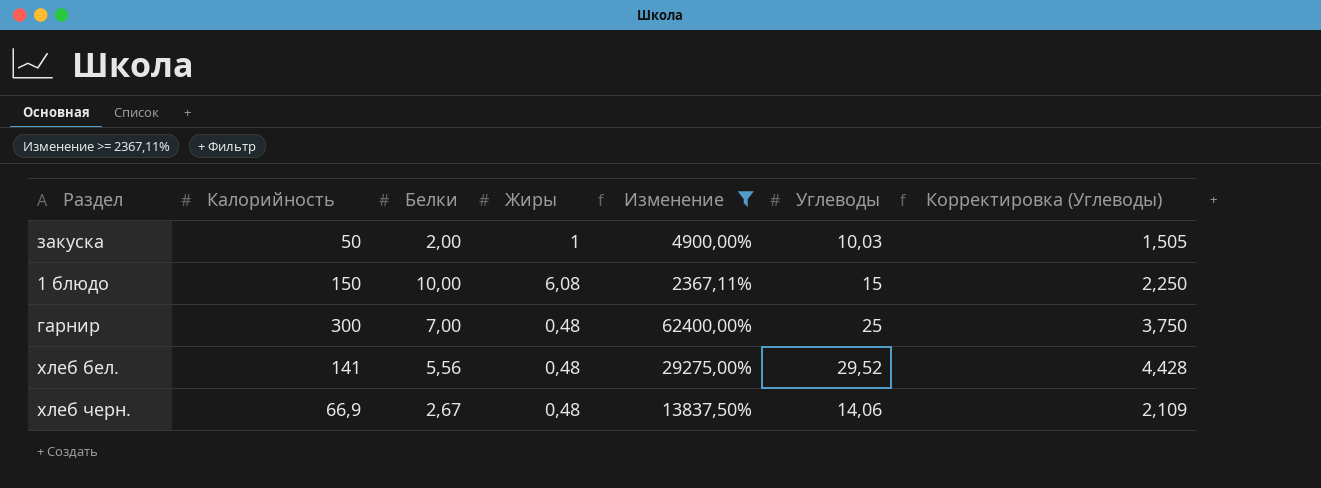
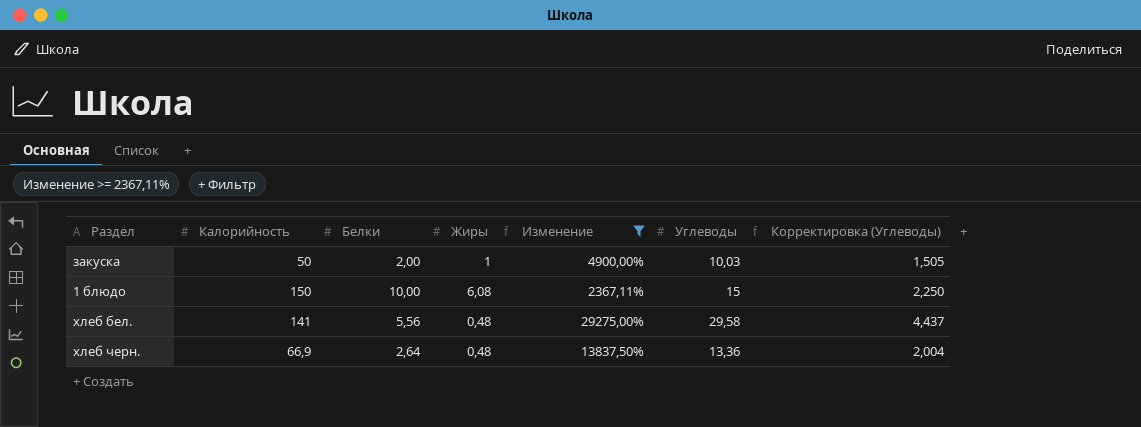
row гарнир: 300 | 7,00 | 0,48 | 62400,00% | 25 | 3,750 -> none
хлеб бел. | Углеводы: 29,52 -> 29,58
хлеб бел. | Корректировка (Углеводы): 4,428 -> 4,437
хлеб черн. | Белки: 2,67 -> 2,64
хлеб черн. | Углеводы: 14,06 -> 13,36
хлеб черн. | Корректировка (Углеводы): 2,109 -> 2,004

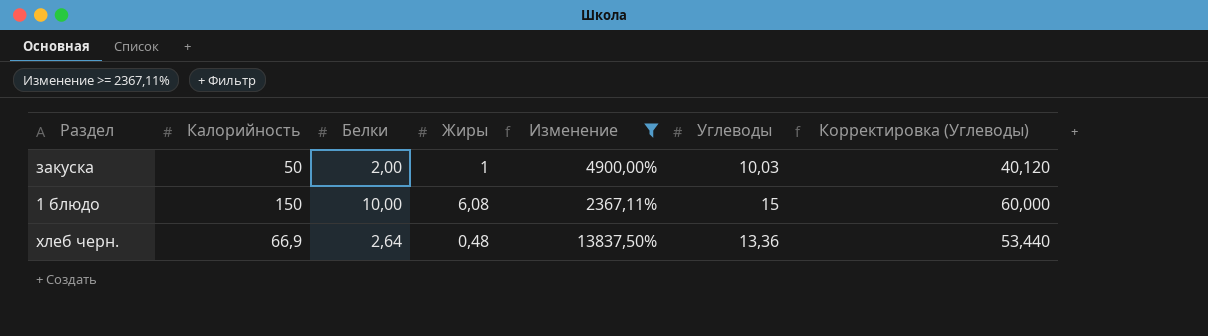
column Корректировка (Углеводы) | formula: [Углеводы] * 0,15 -> [Углеводы] * 4
row хлеб бел.: 141 | 5,56 | 0,48 | 29275,00% | 29,58 | 4,437 -> none

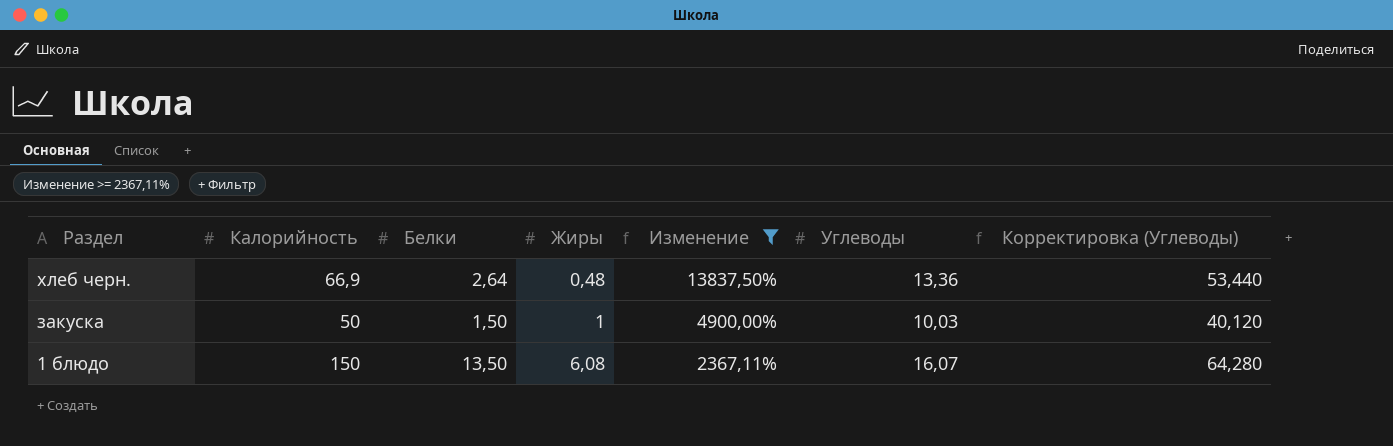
row order: none -> Раздел descending
закуска | Белки: 2,00 -> 1,50
1 блюдо | Белки: 10,00 -> 13,50
1 блюдо | Углеводы: 15 -> 16,07
1 блюдо | Корректировка (Углеводы): 60,000 -> 64,280

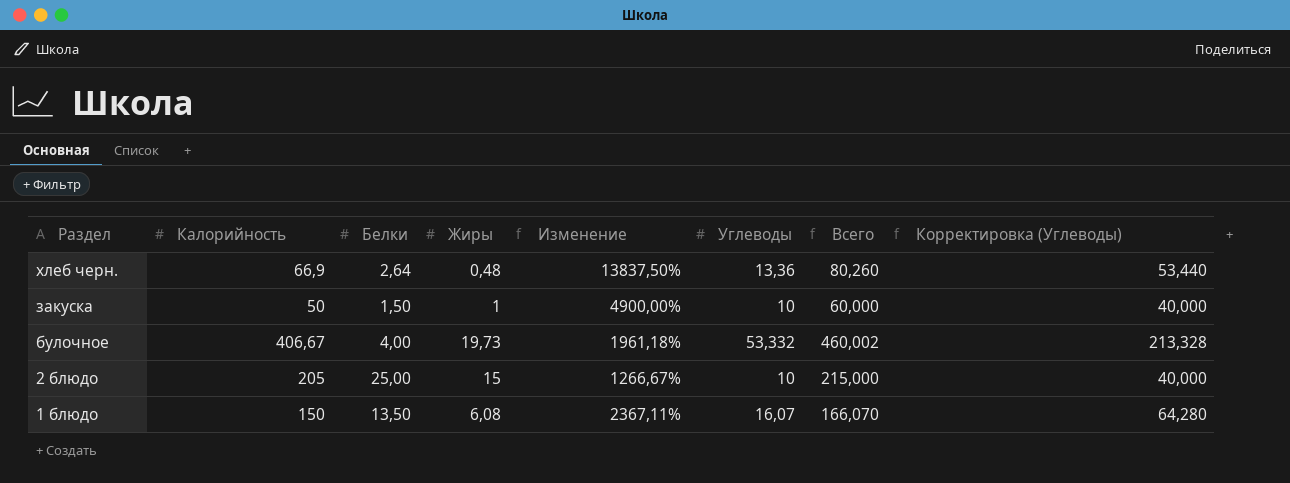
filter: Изменение >= 2367,11% -> none
column Всего | formula: none -> [Калорийность] + [Углеводы]
закуска | Углеводы: 10,03 -> 10
закуска | Корректировка (Углеводы): 40,120 -> 40,000

